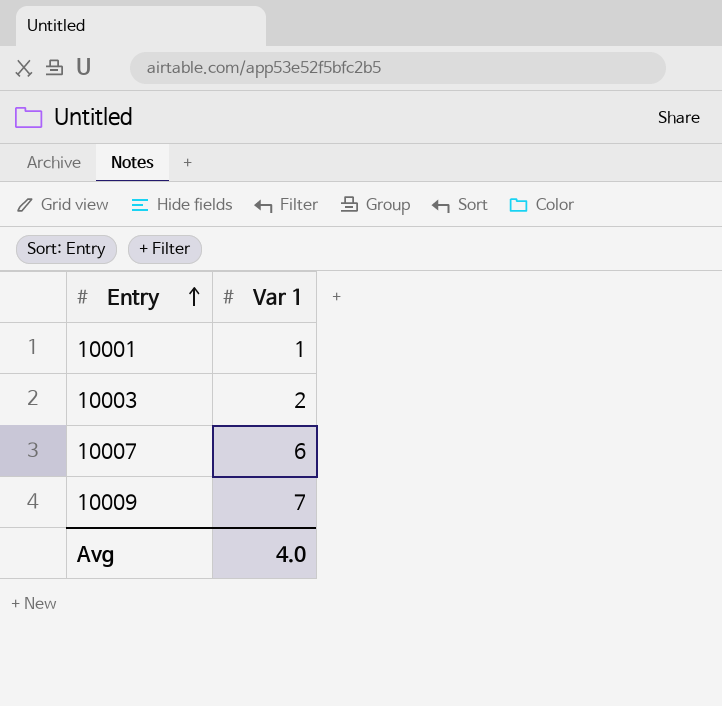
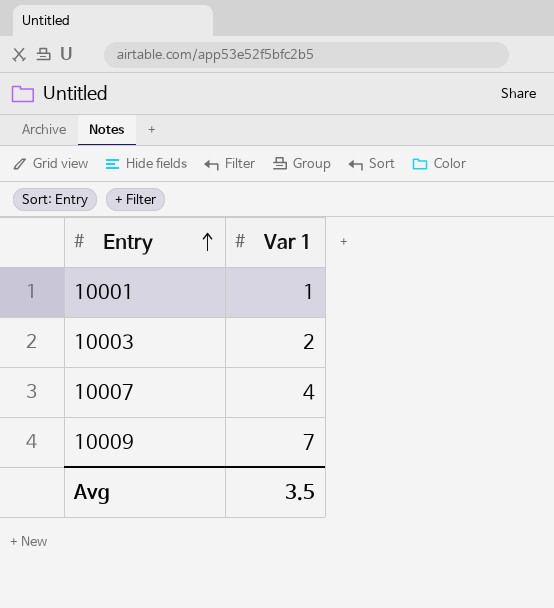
10007 | Var 1: 6 -> 4
Avg | Var 1: 4.0 -> 3.5

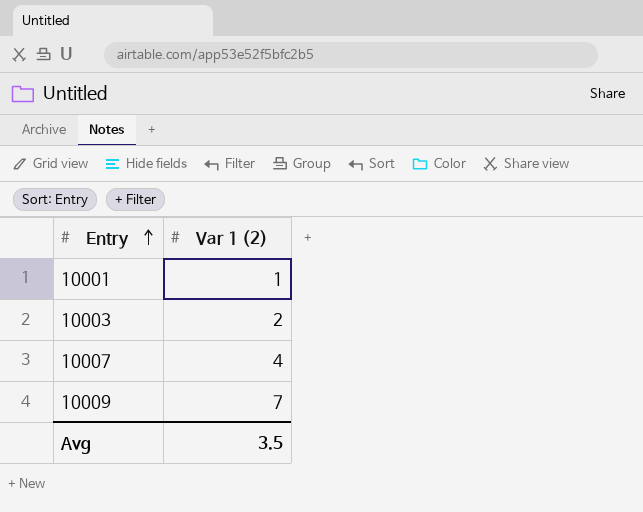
column name: Var 1 -> Var 1 (2)

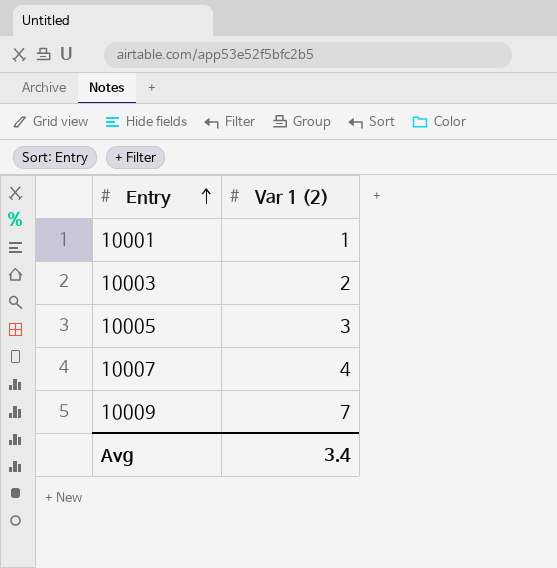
row 10005: none -> 3
Avg | Var 1 (2): 3.5 -> 3.4

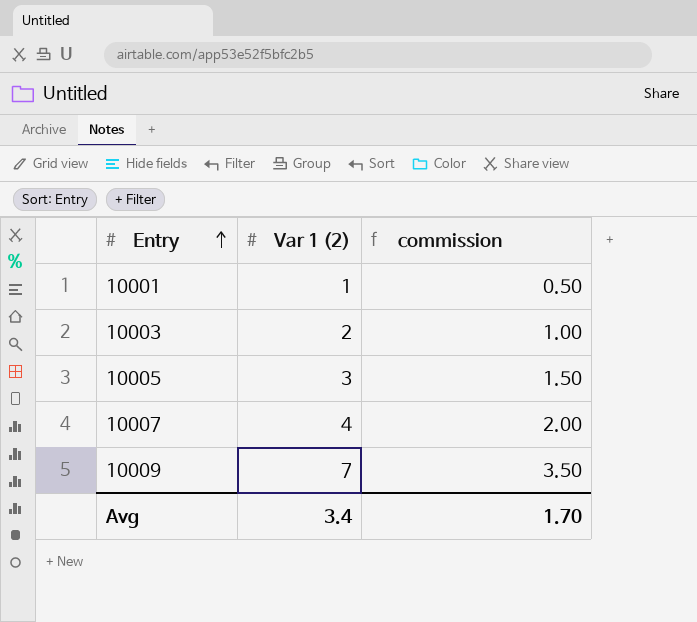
column commission | formula: none -> [Var 1 (2)] * 0.5

